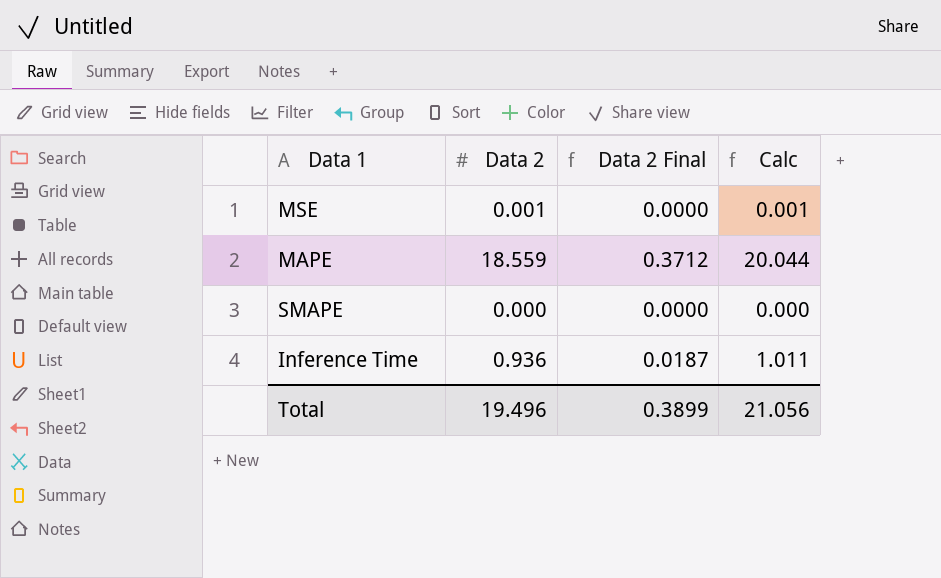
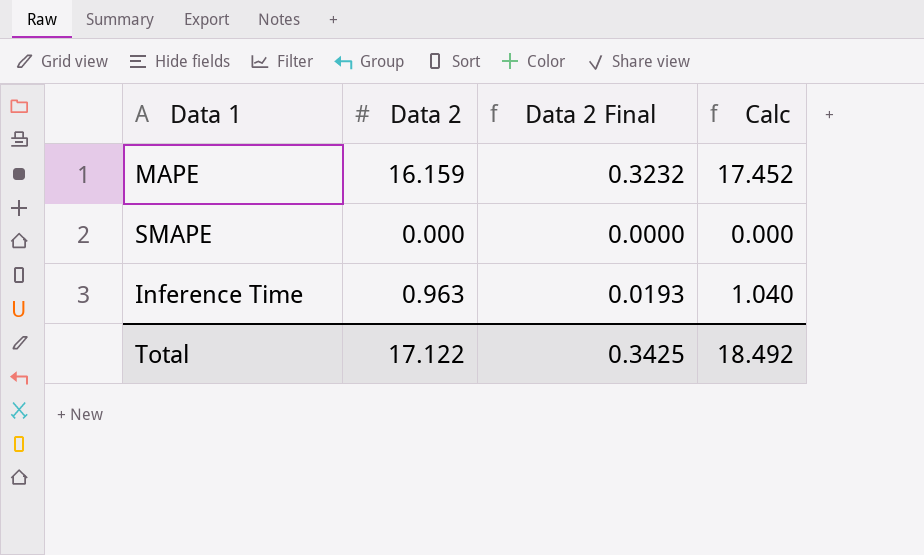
row MSE: 0.001 | 0.0000 | 0.001 -> none
MAPE | Data 2: 18.559 -> 16.159
MAPE | Data 2 Final: 0.3712 -> 0.3232
MAPE | Calc: 20.044 -> 17.452
Inference Time | Data 2: 0.936 -> 0.963
Inference Time | Data 2 Final: 0.0187 -> 0.0193
Inference Time | Calc: 1.011 -> 1.040
Total | Data 2: 19.496 -> 17.122
Total | Data 2 Final: 0.3899 -> 0.3425
Total | Calc: 21.056 -> 18.492

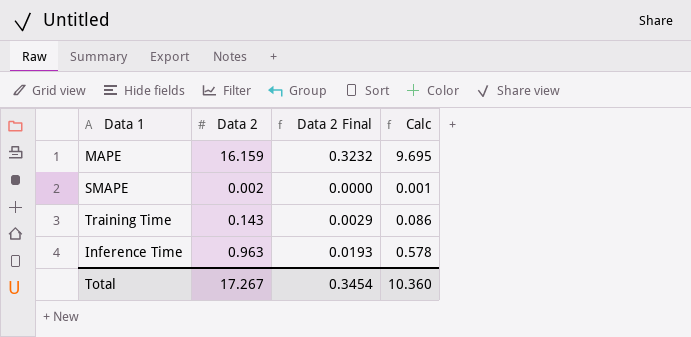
column Calc | formula: [Data 2] * 1.08 -> [Data 2] * 0.6
SMAPE | Data 2: 0.000 -> 0.002
row Training Time: none -> 0.143 | 0.0029 | 0.086
Total | Data 2: 17.122 -> 17.267
Total | Data 2 Final: 0.3425 -> 0.3454
Total | Calc: 18.492 -> 10.360

